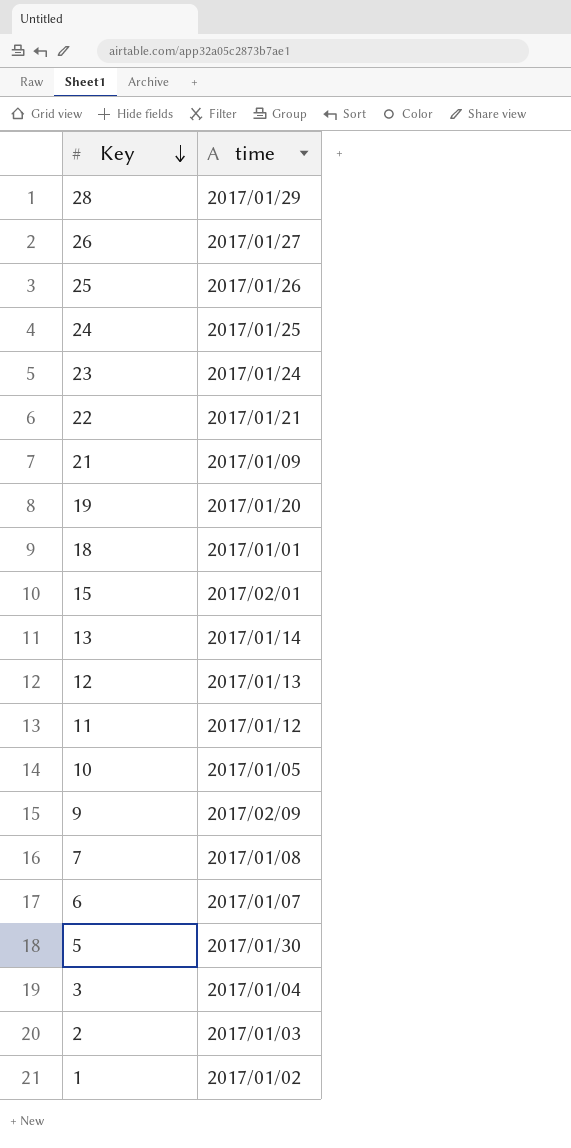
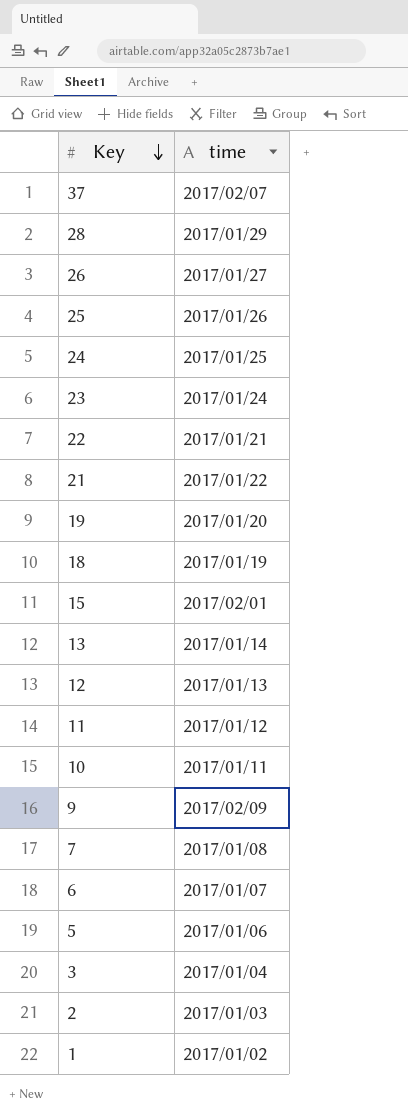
row 37: none -> 2017/02/07
21 | time: 2017/01/09 -> 2017/01/22
18 | time: 2017/01/01 -> 2017/01/19
10 | time: 2017/01/05 -> 2017/01/11
5 | time: 2017/01/30 -> 2017/01/06

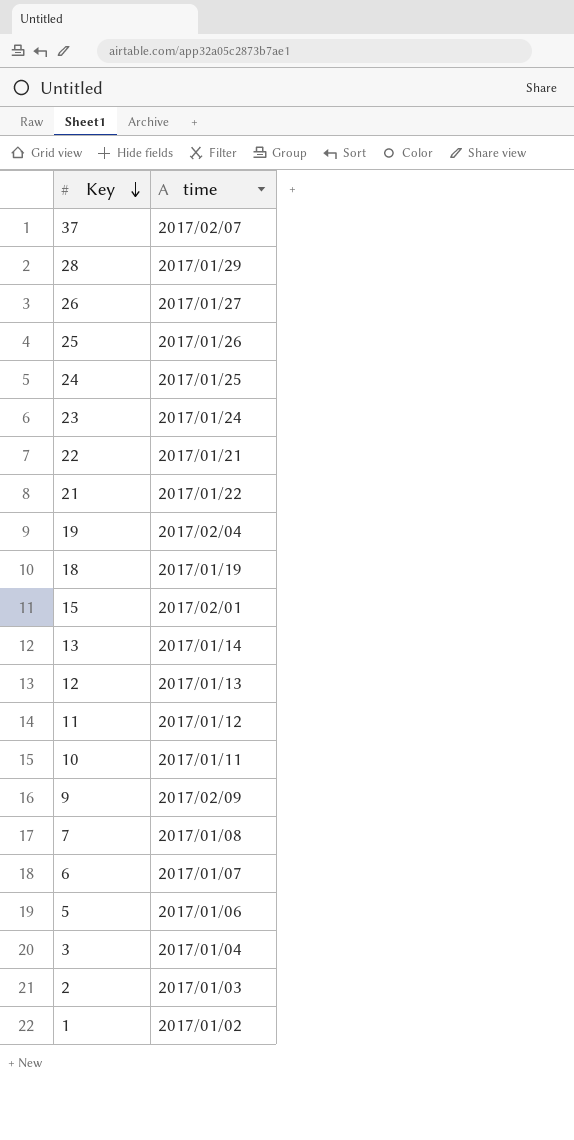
19 | time: 2017/01/20 -> 2017/02/04

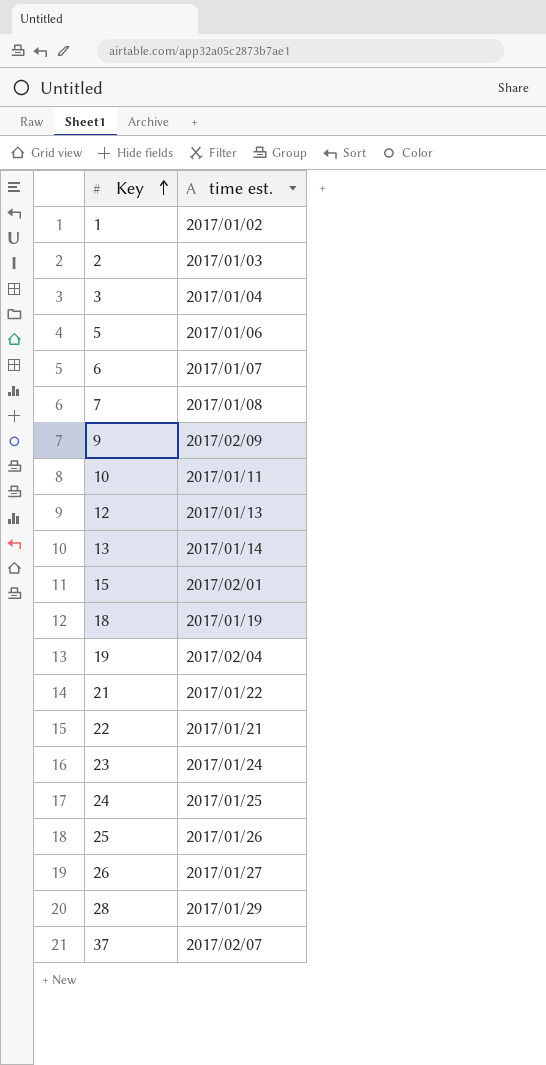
row order: Key descending -> Key ascending
column name: time -> time est.
row 11: 2017/01/12 -> none

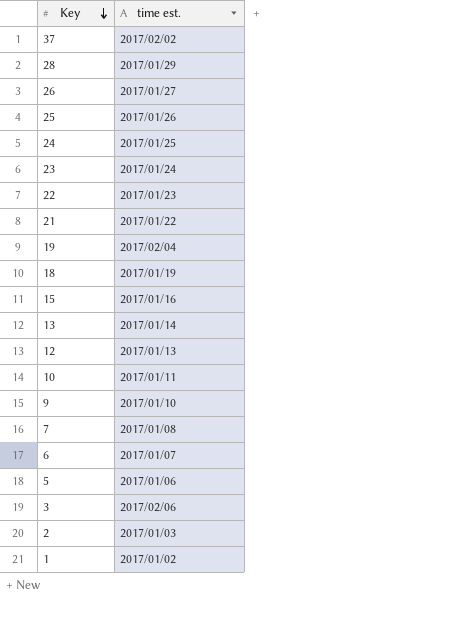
row order: Key ascending -> Key descending
37 | time est.: 2017/02/07 -> 2017/02/02
22 | time est.: 2017/01/21 -> 2017/01/23
15 | time est.: 2017/02/01 -> 2017/01/16
9 | time est.: 2017/02/09 -> 2017/01/10
3 | time est.: 2017/01/04 -> 2017/02/06

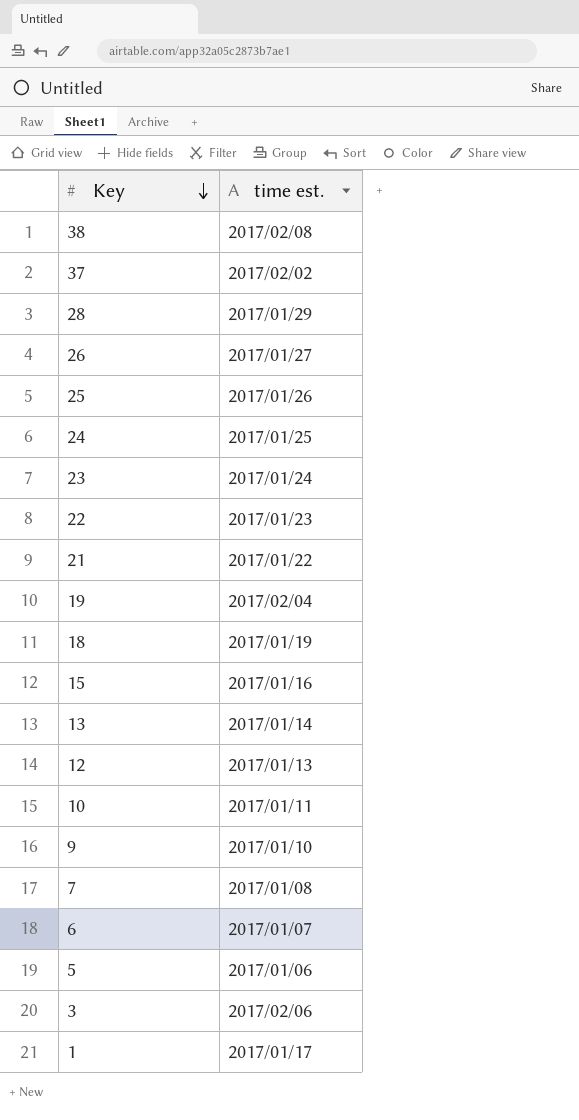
row 2: 2017/01/03 -> none
row 38: none -> 2017/02/08
1 | time est.: 2017/01/02 -> 2017/01/17

